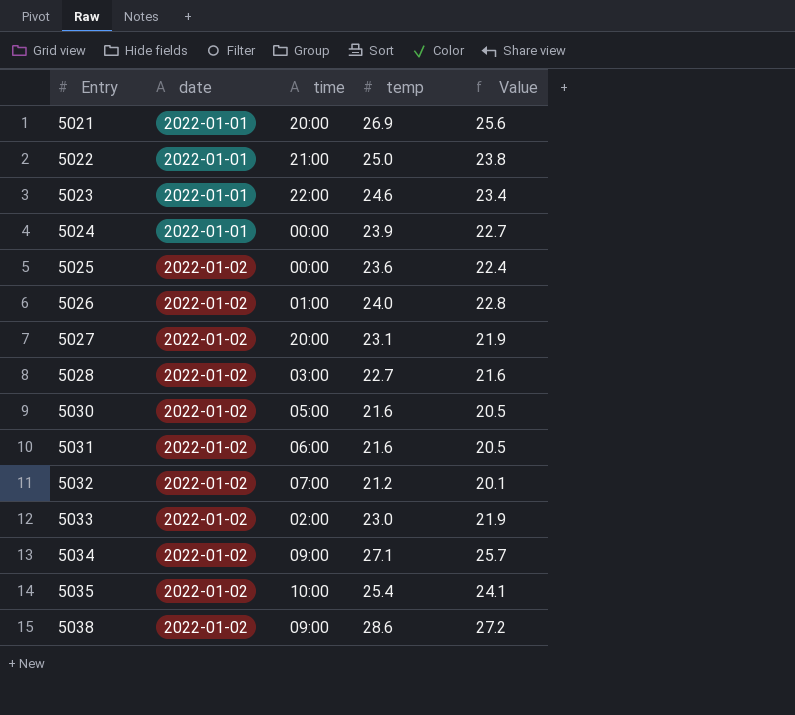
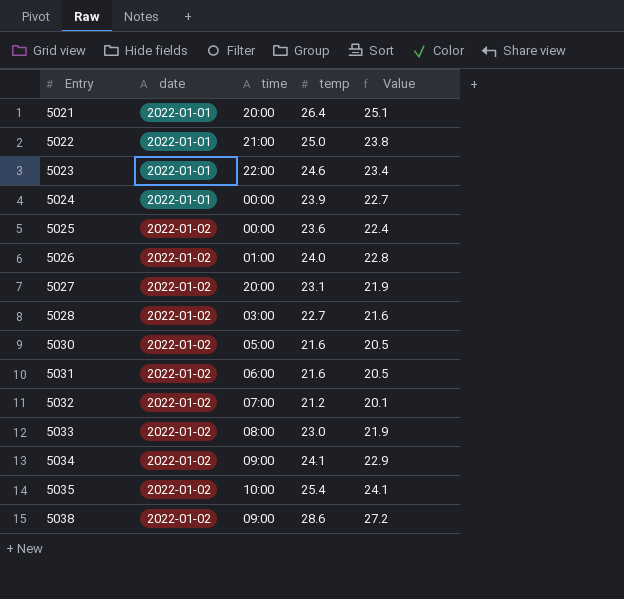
5021 | temp: 26.9 -> 26.4
5021 | Value: 25.6 -> 25.1
5033 | time: 02:00 -> 08:00
5034 | temp: 27.1 -> 24.1
5034 | Value: 25.7 -> 22.9

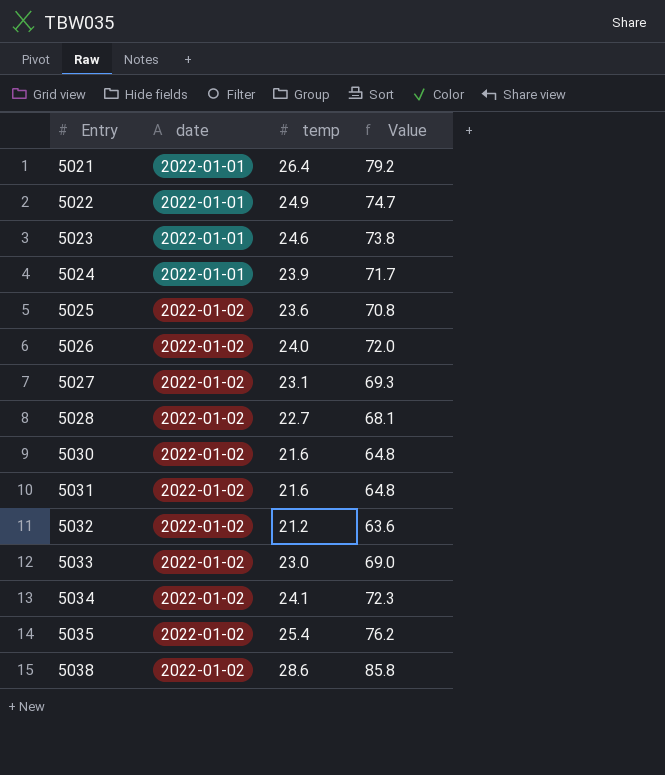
column time | position: 3 -> none
column Value | formula: [temp] * 0.95 -> [temp] * 3
5022 | temp: 25.0 -> 24.9

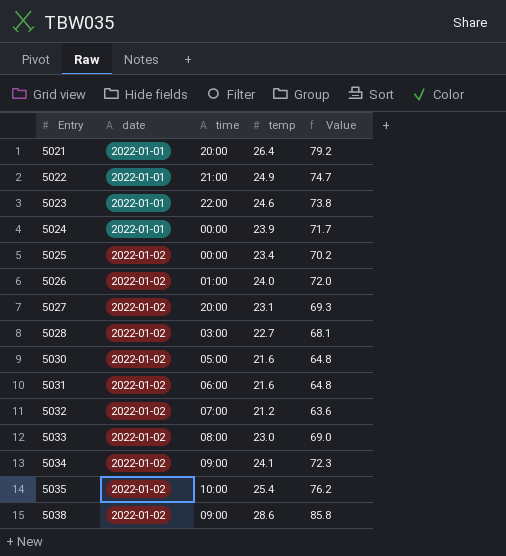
column time | position: none -> 3
5025 | temp: 23.6 -> 23.4
5025 | Value: 70.8 -> 70.2

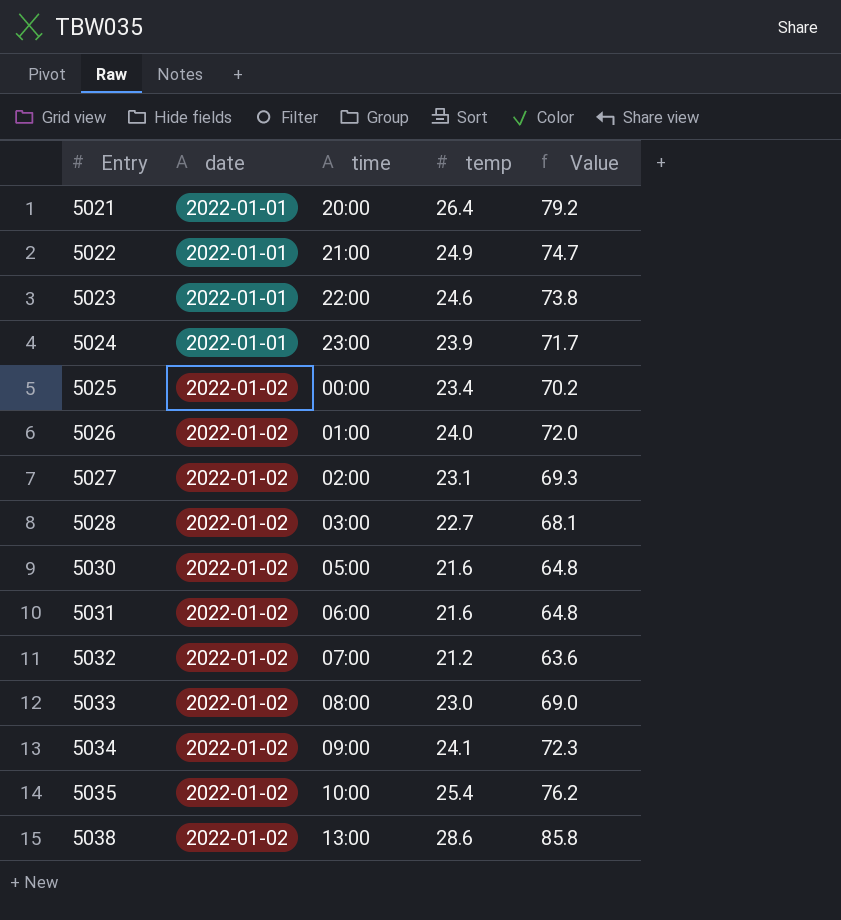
5024 | time: 00:00 -> 23:00
5027 | time: 20:00 -> 02:00
5038 | time: 09:00 -> 13:00

